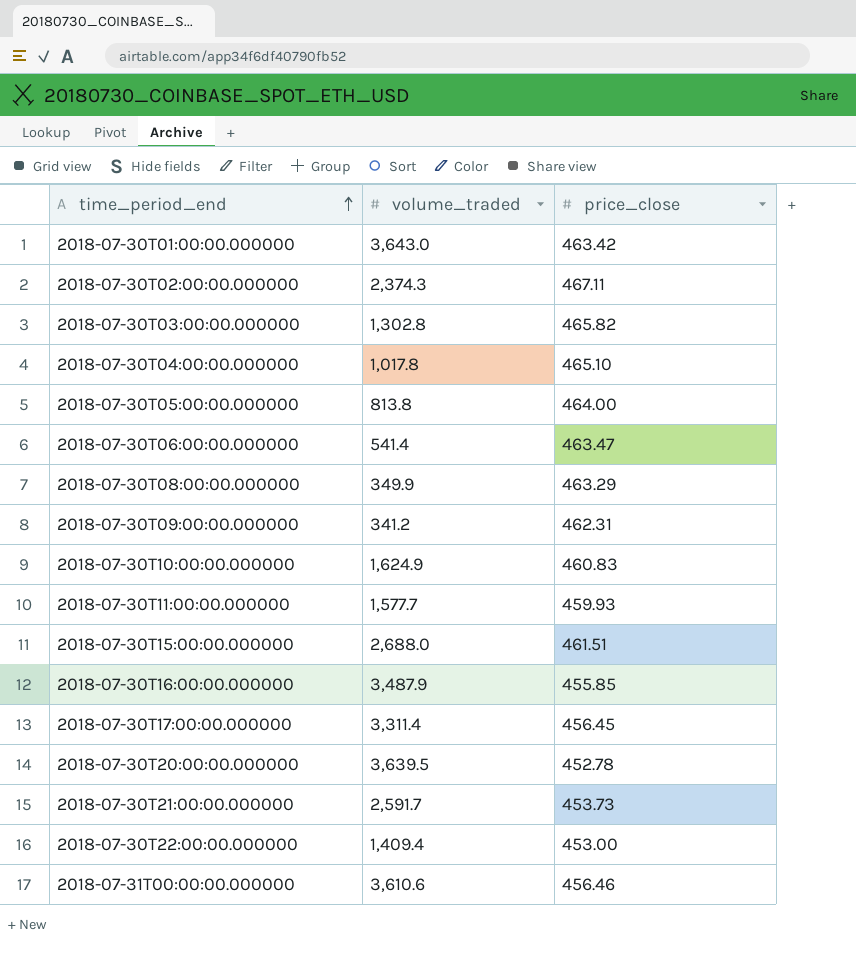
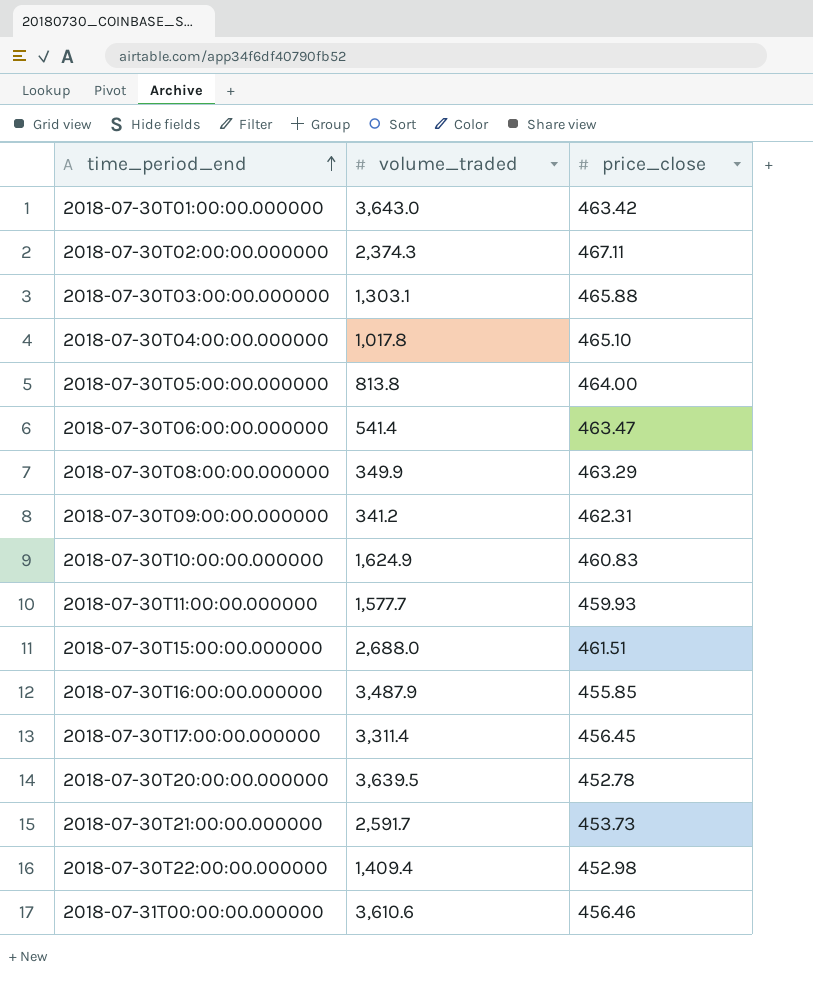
2018-07-30T03:00:00.000000 | volume_traded: 1,302.8 -> 1,303.1
2018-07-30T03:00:00.000000 | price_close: 465.82 -> 465.88
2018-07-30T22:00:00.000000 | price_close: 453.00 -> 452.98

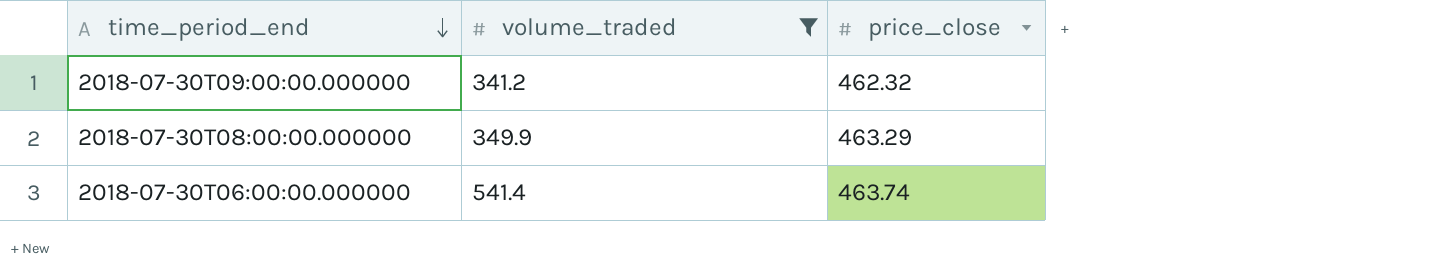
filter: none -> volume_traded <= 541.4
row order: time_period_end ascending -> time_period_end descending
2018-07-30T09:00:00.000000 | price_close: 462.31 -> 462.32
2018-07-30T06:00:00.000000 | price_close: 463.47 -> 463.74

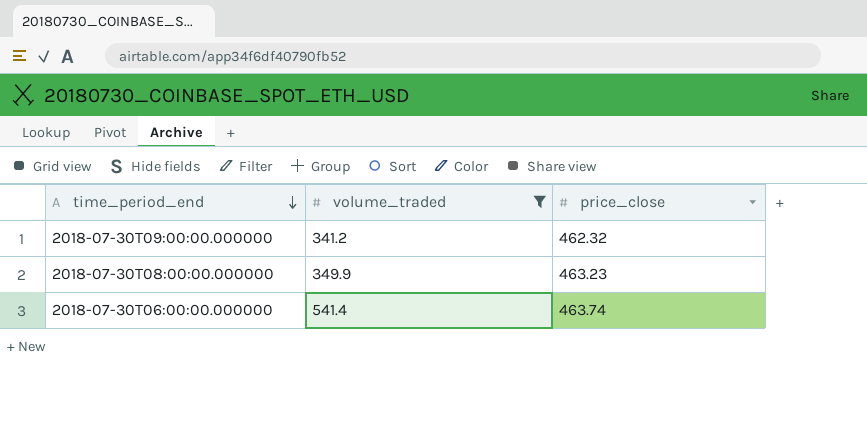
2018-07-30T08:00:00.000000 | price_close: 463.29 -> 463.23

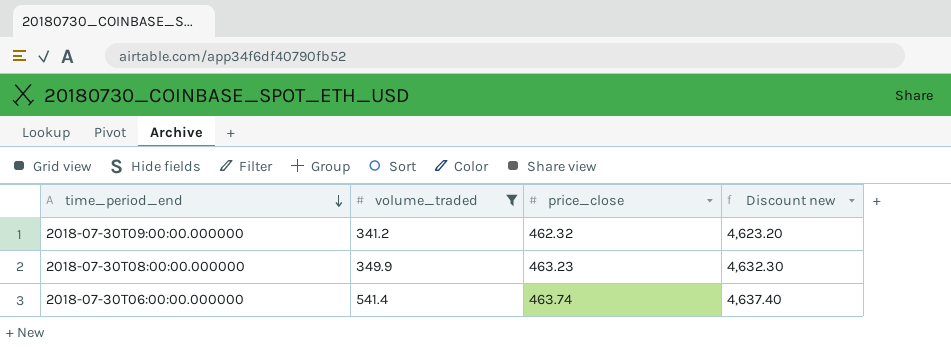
column Discount new | formula: none -> [price_close] * 10

